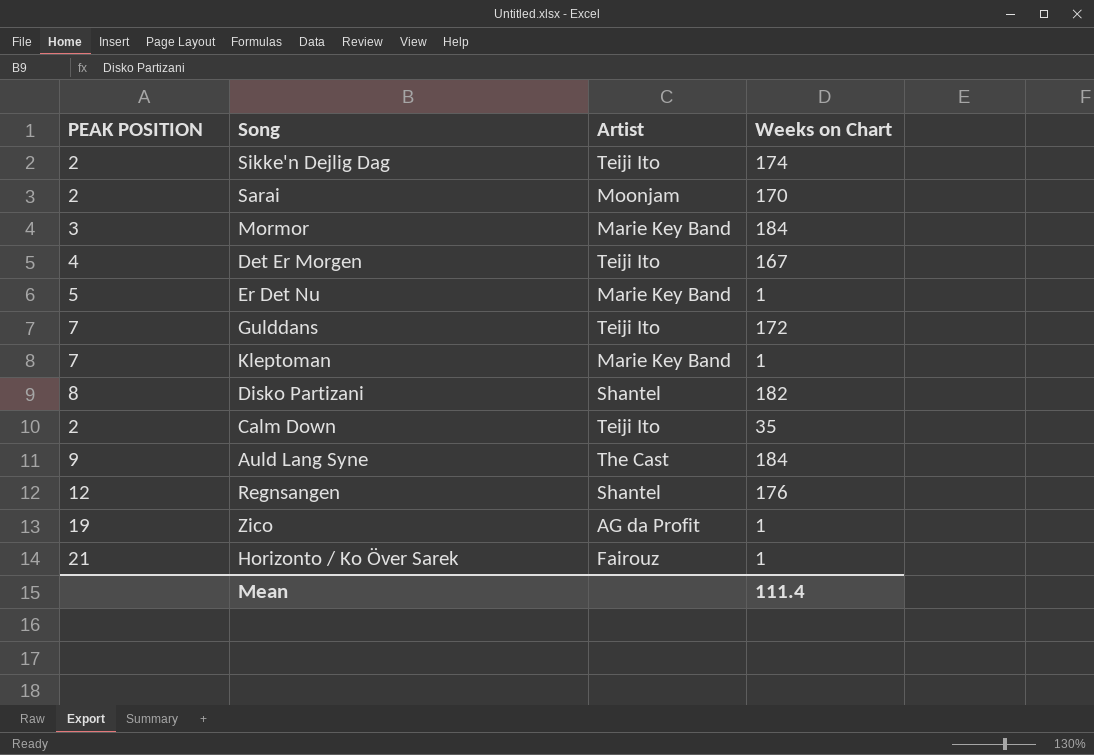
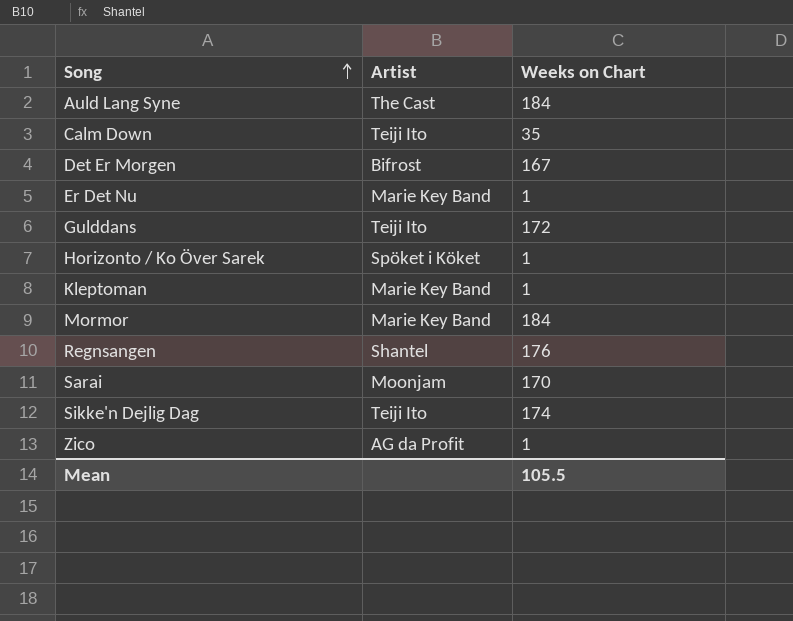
row order: none -> Song ascending
column PEAK POSITION | position: 1 -> none
row Disko Partizani: 8 | Shantel | 182 -> none
Det Er Morgen | Artist: Teiji Ito -> Bifrost
Horizonto / Ko Över Sarek | Artist: Fairouz -> Spöket i Köket
Mean | Weeks on Chart: 111.4 -> 105.5

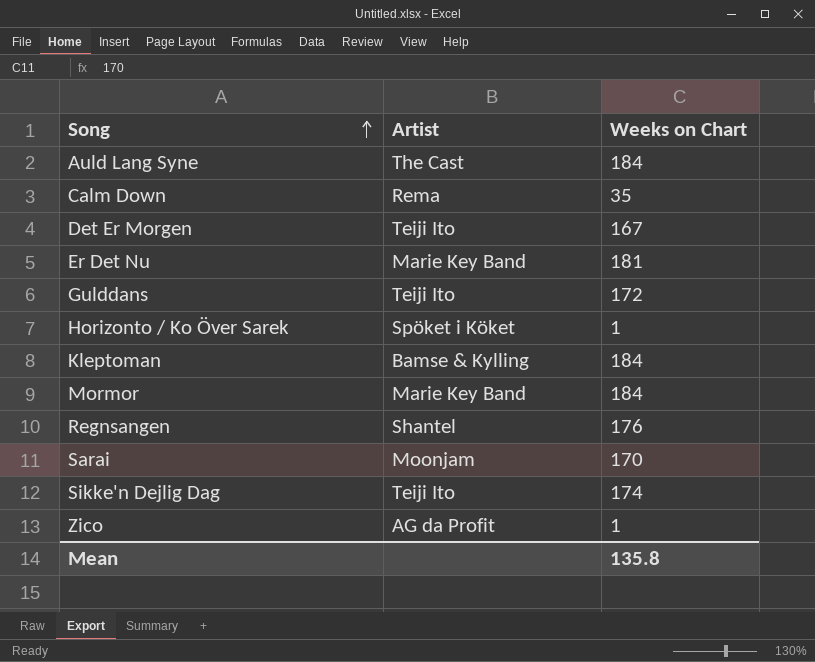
Calm Down | Artist: Teiji Ito -> Rema
Det Er Morgen | Artist: Bifrost -> Teiji Ito
Er Det Nu | Weeks on Chart: 1 -> 181
Kleptoman | Artist: Marie Key Band -> Bamse & Kylling
Kleptoman | Weeks on Chart: 1 -> 184
Mean | Weeks on Chart: 105.5 -> 135.8

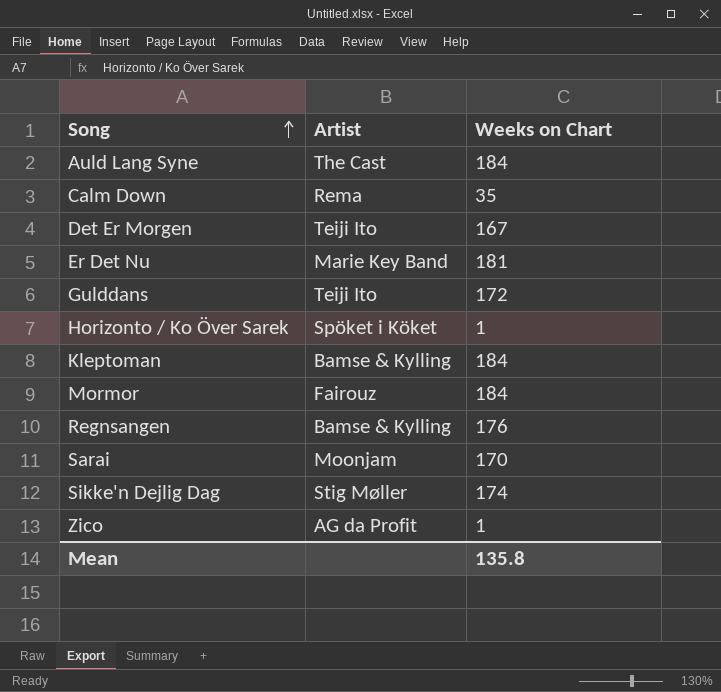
Mormor | Artist: Marie Key Band -> Fairouz
Regnsangen | Artist: Shantel -> Bamse & Kylling
Sikke'n Dejlig Dag | Artist: Teiji Ito -> Stig Møller

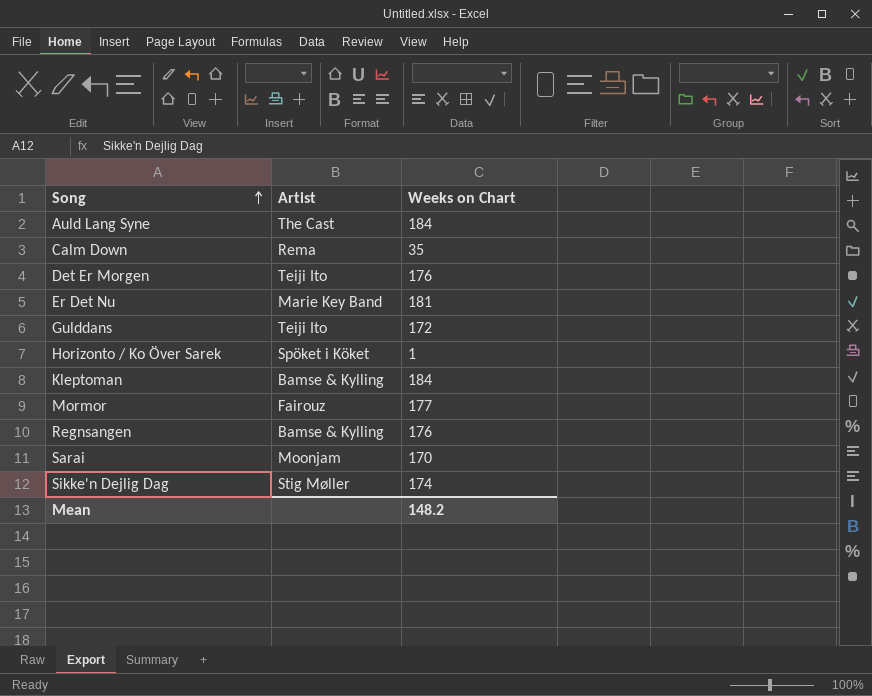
row Zico: AG da Profit | 1 -> none
Det Er Morgen | Weeks on Chart: 167 -> 176
Mormor | Weeks on Chart: 184 -> 177
Mean | Weeks on Chart: 135.8 -> 148.2

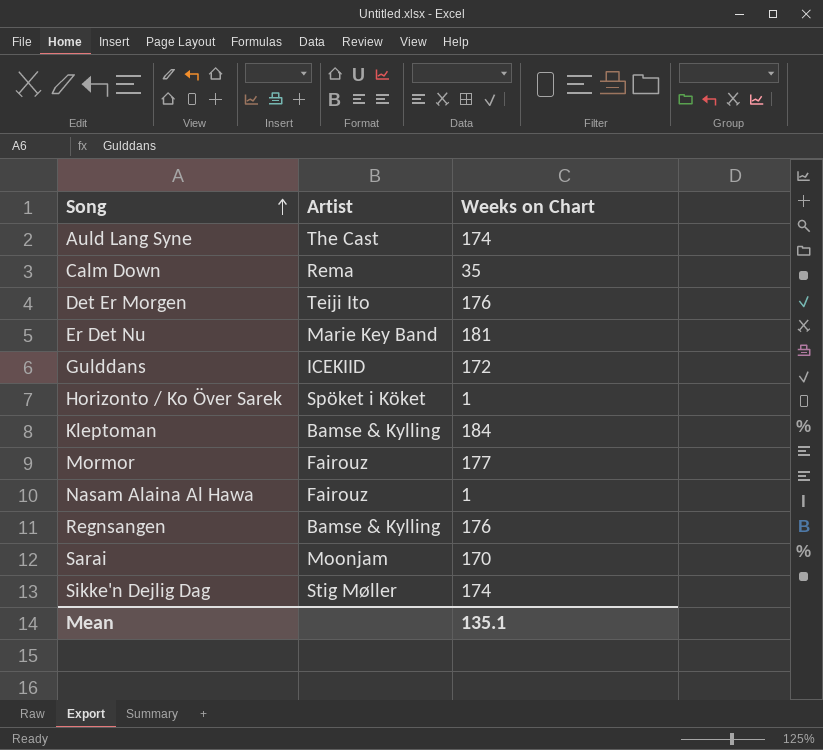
Auld Lang Syne | Weeks on Chart: 184 -> 174
Gulddans | Artist: Teiji Ito -> ICEKIID
row Nasam Alaina Al Hawa: none -> Fairouz | 1
Mean | Weeks on Chart: 148.2 -> 135.1

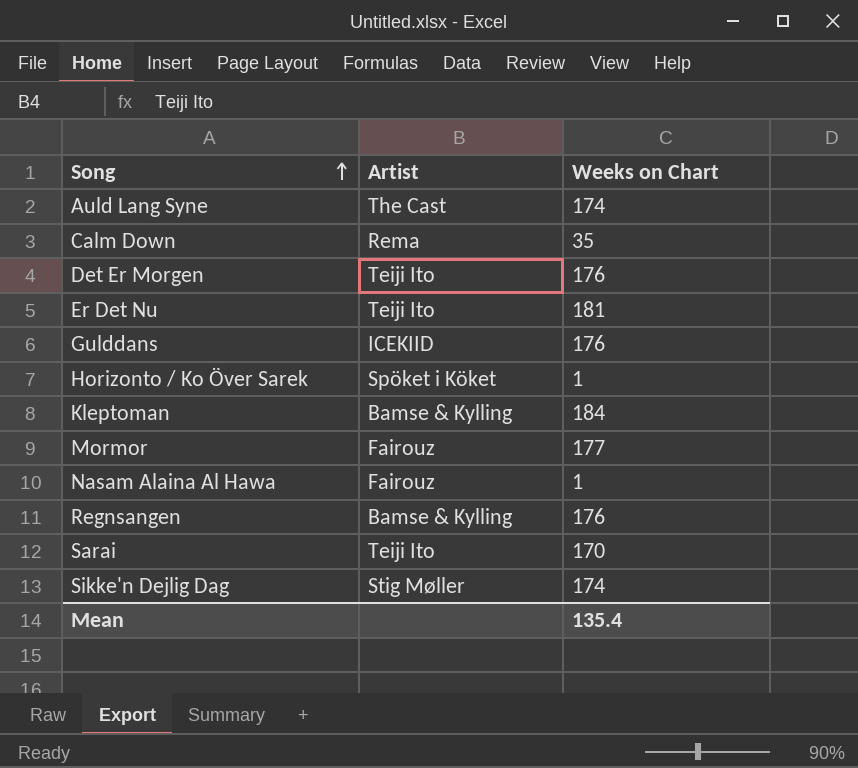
Er Det Nu | Artist: Marie Key Band -> Teiji Ito
Gulddans | Weeks on Chart: 172 -> 176
Sarai | Artist: Moonjam -> Teiji Ito
Mean | Weeks on Chart: 135.1 -> 135.4

